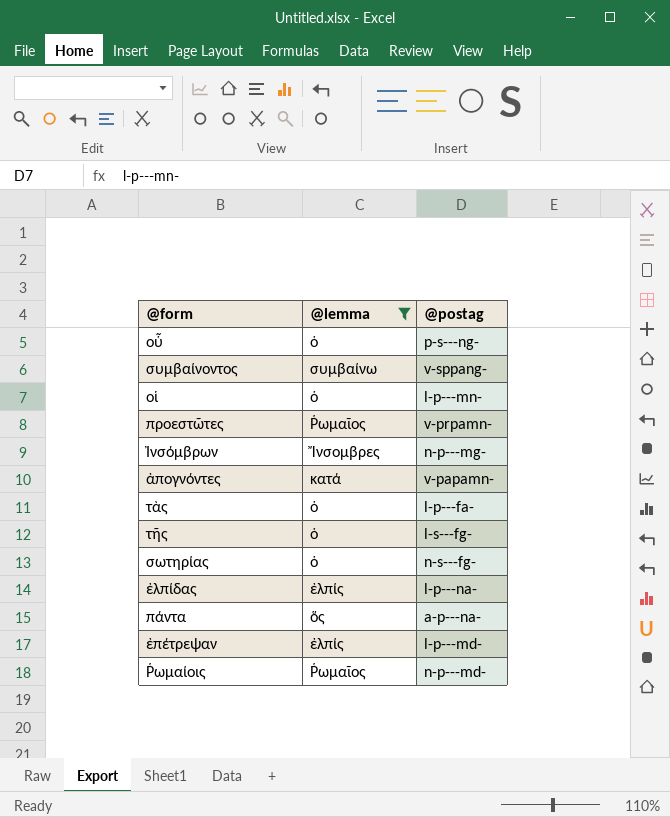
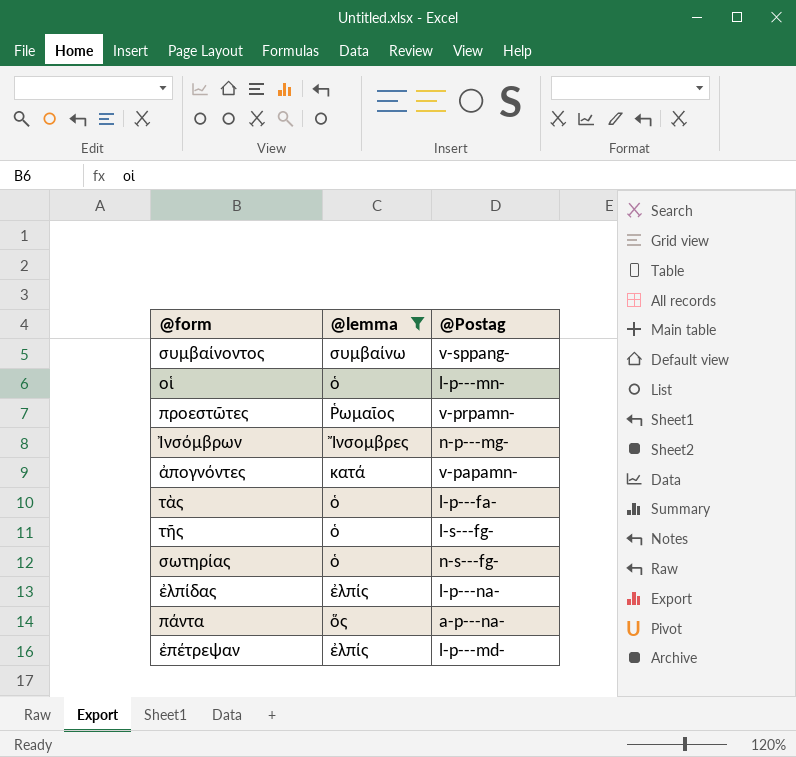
column name: @postag -> @Postag
row οὗ: ὁ | p-s---ng- -> none
row Ῥωμαίοις: Ῥωμαῖος | n-p---md- -> none

